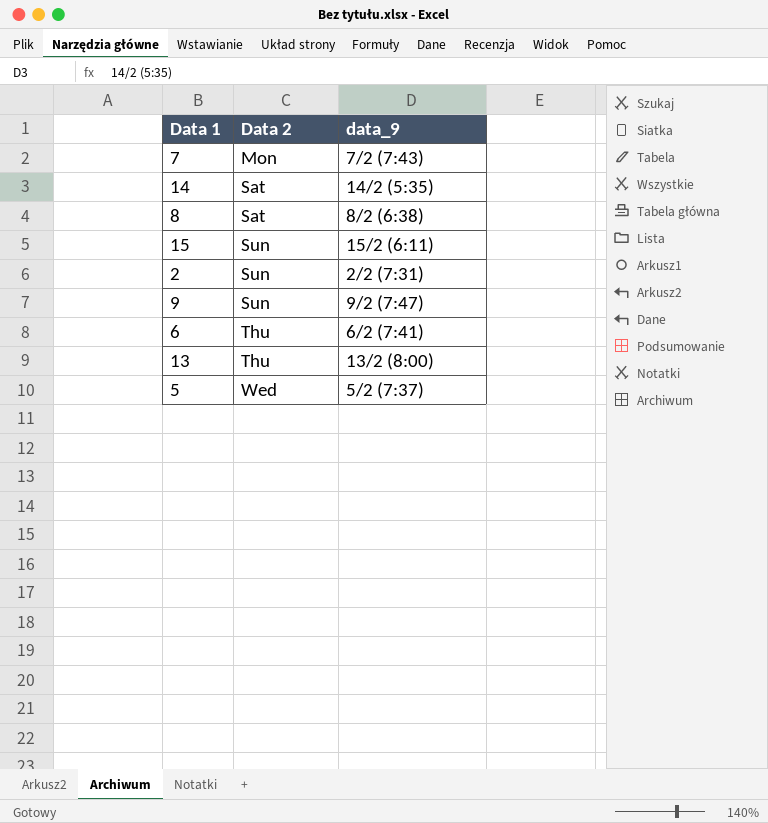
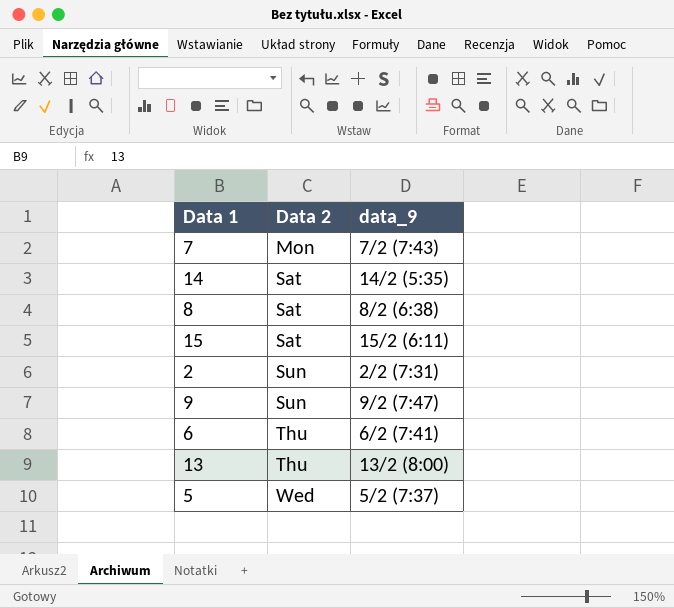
15 | Data 2: Sun -> Sat

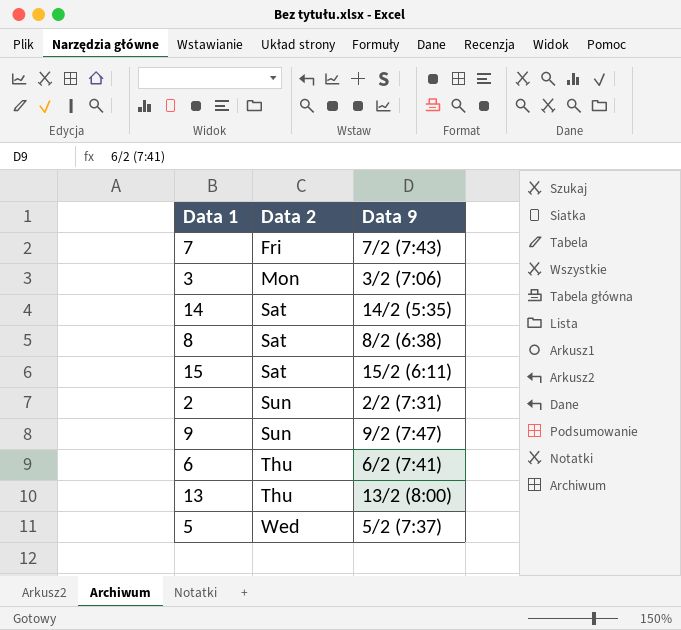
column name: data_9 -> Data 9
7 | Data 2: Mon -> Fri
row 3: none -> Mon | 3/2 (7:06)

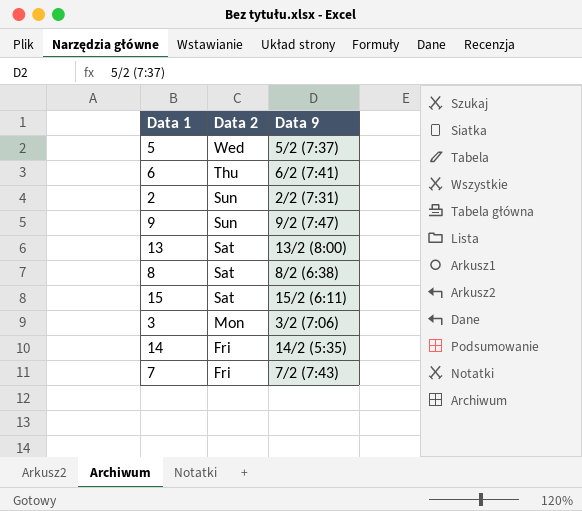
row order: Data 2 ascending -> Data 2 descending
13 | Data 2: Thu -> Sat
14 | Data 2: Sat -> Fri

